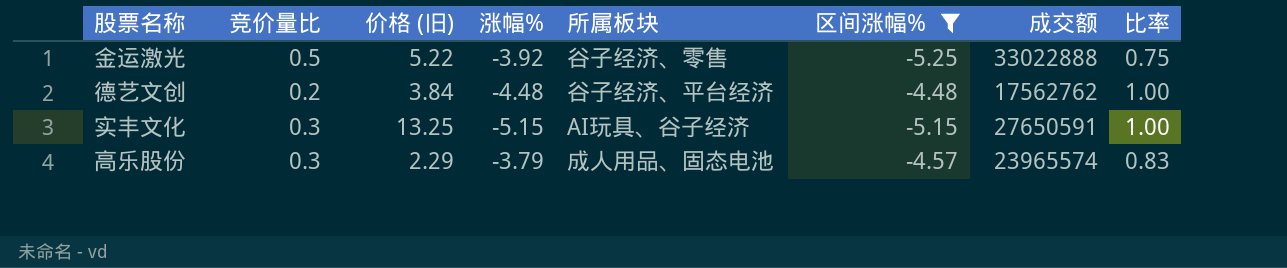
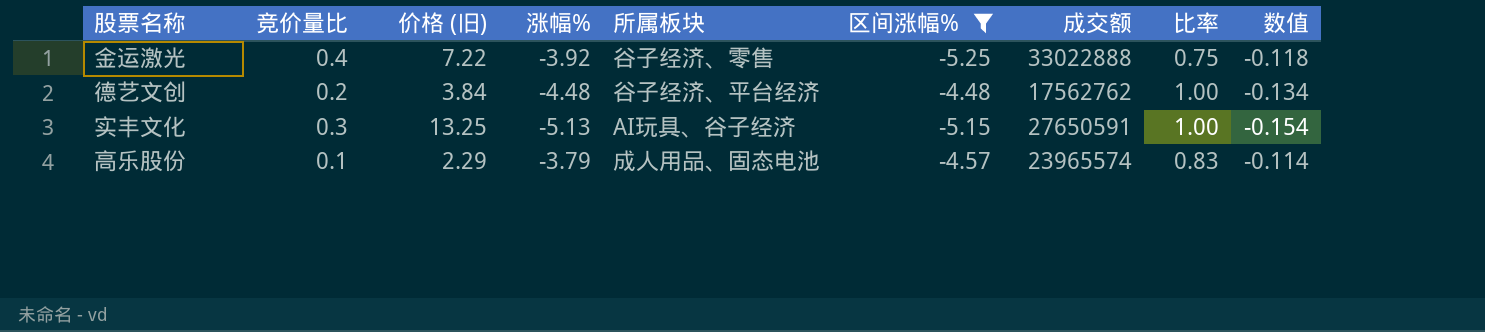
column 数值 | formula: none -> [涨幅%] * 0.03
金运激光 | 竞价量比: 0.5 -> 0.4
金运激光 | 价格 (旧): 5.22 -> 7.22
实丰文化 | 涨幅%: -5.15 -> -5.13
高乐股份 | 竞价量比: 0.3 -> 0.1

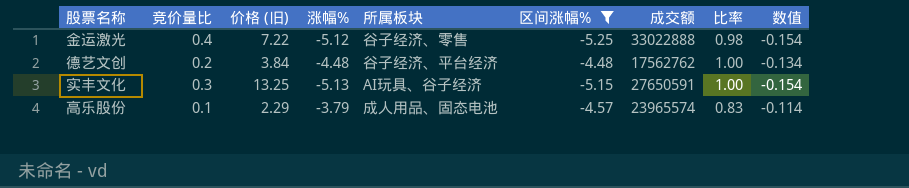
金运激光 | 涨幅%: -3.92 -> -5.12
金运激光 | 比率: 0.75 -> 0.98
金运激光 | 数值: -0.118 -> -0.154

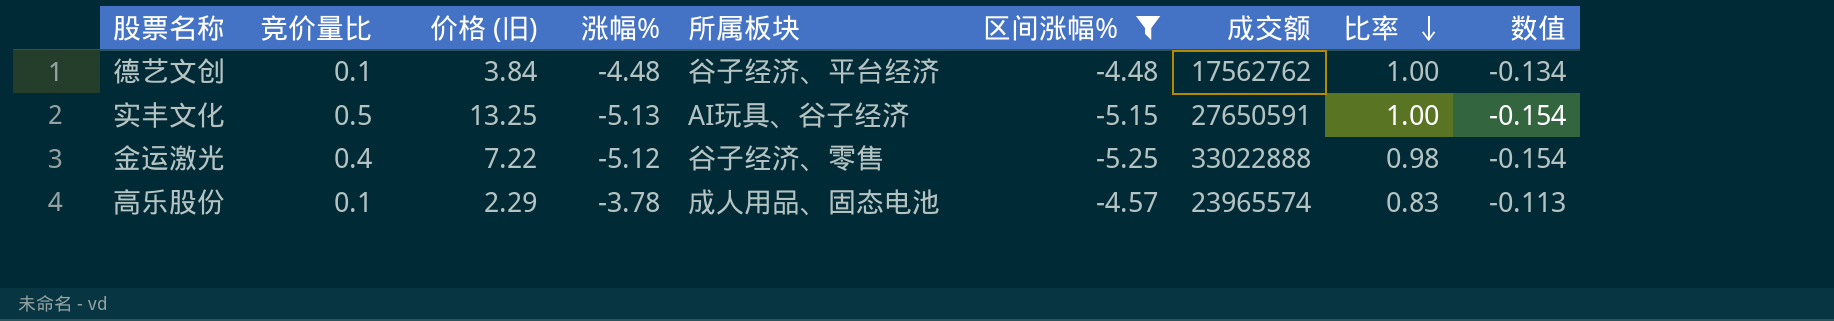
row order: none -> 比率 descending
德艺文创 | 竞价量比: 0.2 -> 0.1
实丰文化 | 竞价量比: 0.3 -> 0.5
高乐股份 | 涨幅%: -3.79 -> -3.78
高乐股份 | 数值: -0.114 -> -0.113

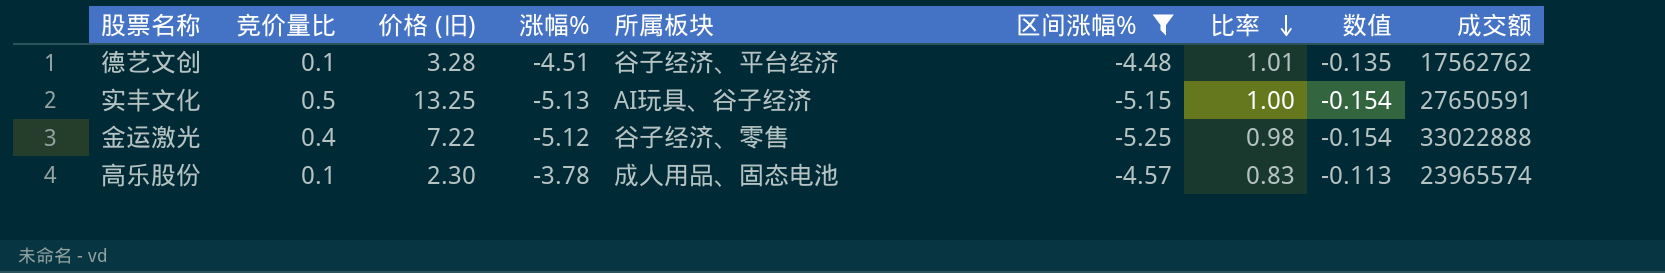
column 成交额 | position: 7 -> 9
德艺文创 | 价格 (旧): 3.84 -> 3.28
德艺文创 | 涨幅%: -4.48 -> -4.51
德艺文创 | 比率: 1.00 -> 1.01
德艺文创 | 数值: -0.134 -> -0.135
高乐股份 | 价格 (旧): 2.29 -> 2.30

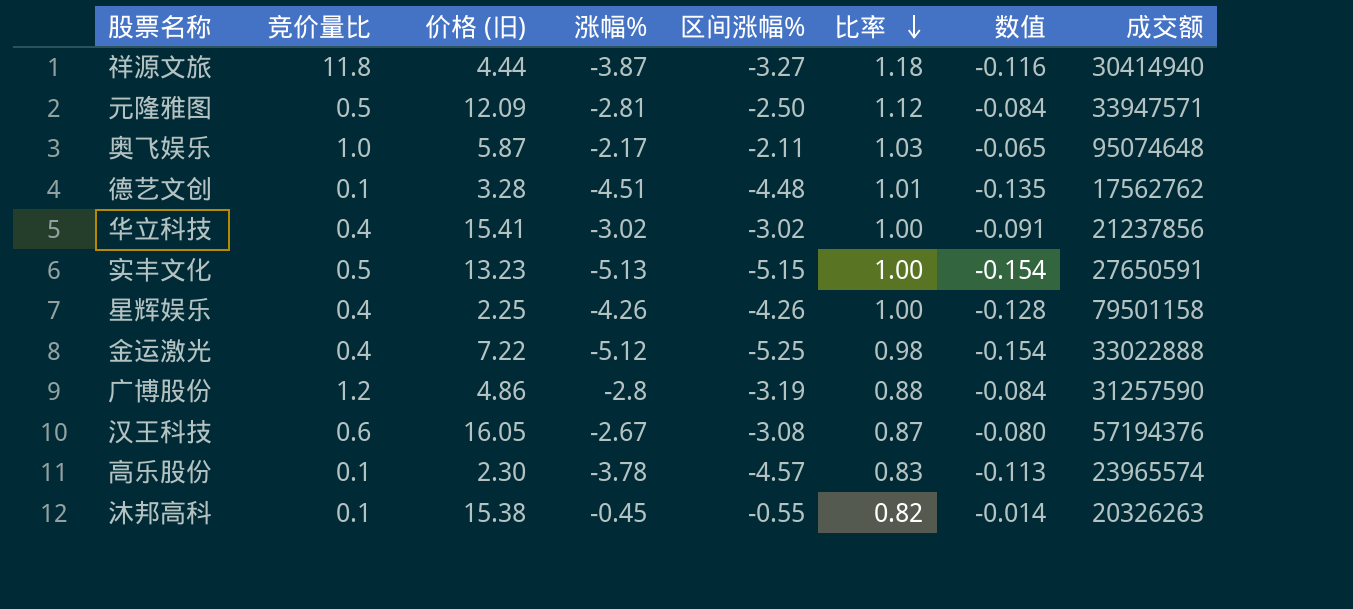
filter: 区间涨幅% <= -4.48 -> none
column 所属板块 | position: 5 -> none
实丰文化 | 价格 (旧): 13.25 -> 13.23

